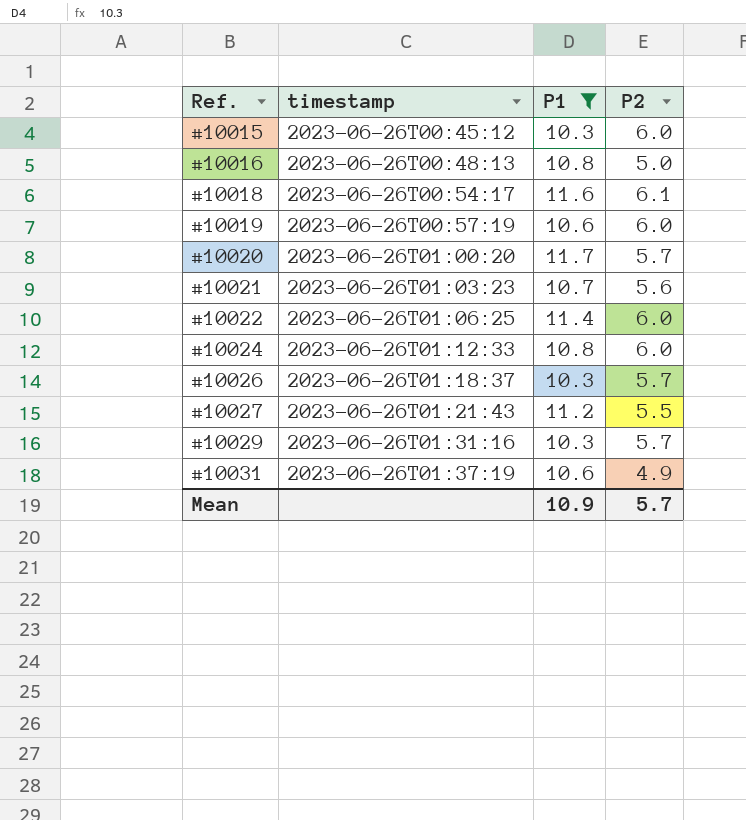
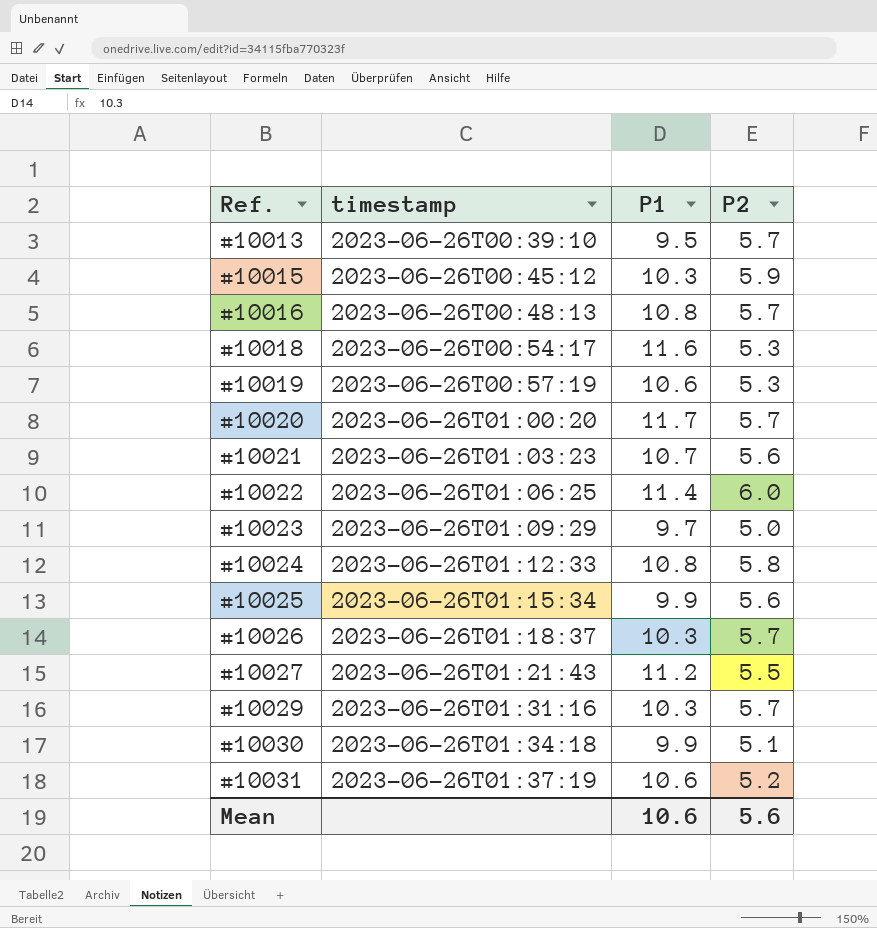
filter: P1 >= 10.3 -> none
#10015 | P2: 6.0 -> 5.9
#10016 | P2: 5.0 -> 5.7
#10018 | P2: 6.1 -> 5.3
#10019 | P2: 6.0 -> 5.3
#10024 | P2: 6.0 -> 5.8
#10031 | P2: 4.9 -> 5.2
Mean | P1: 10.9 -> 10.6
Mean | P2: 5.7 -> 5.6

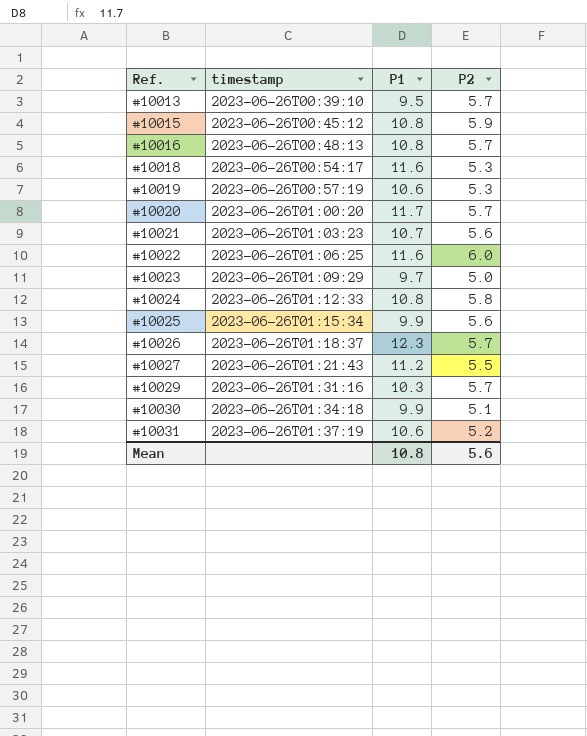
#10015 | P1: 10.3 -> 10.8
#10022 | P1: 11.4 -> 11.6
#10026 | P1: 10.3 -> 12.3
Mean | P1: 10.6 -> 10.8

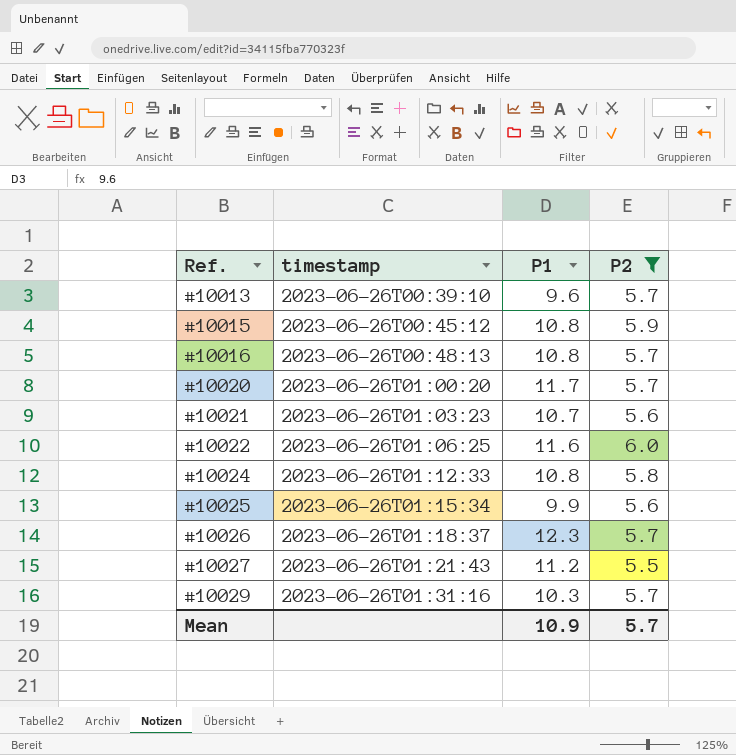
filter: none -> P2 >= 5.5
#10013 | P1: 9.5 -> 9.6
Mean | P1: 10.8 -> 10.9
Mean | P2: 5.6 -> 5.7

